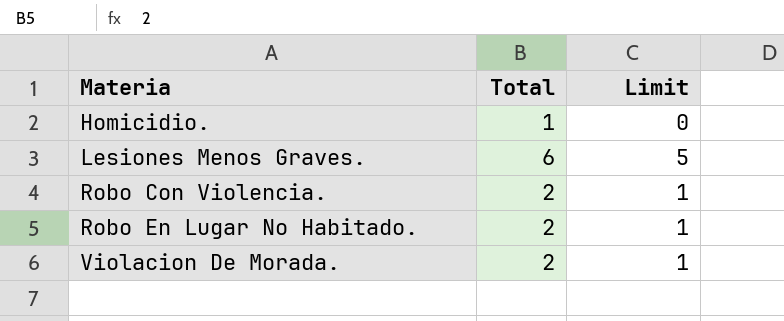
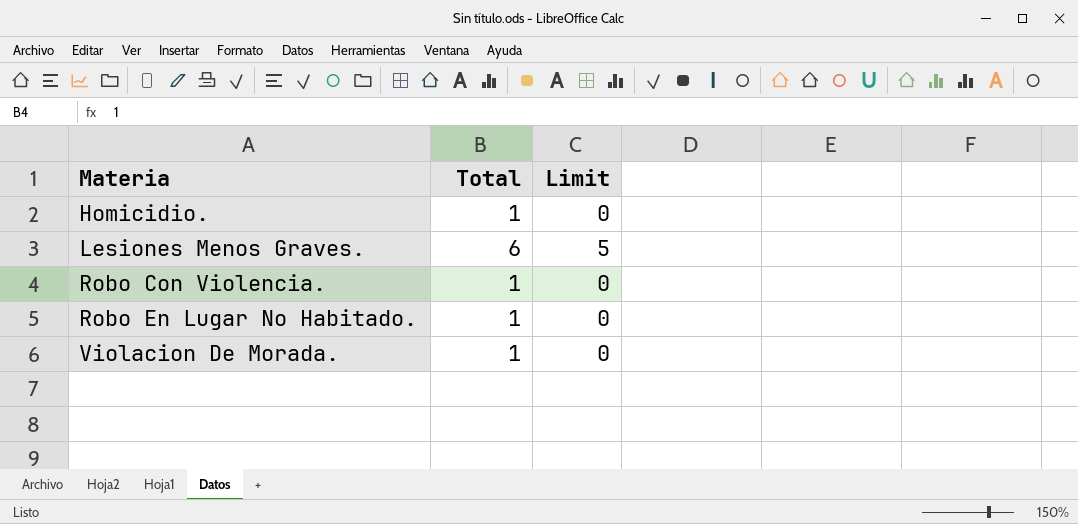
Robo Con Violencia. | Total: 2 -> 1
Robo Con Violencia. | Limit: 1 -> 0
Robo En Lugar No Habitado. | Total: 2 -> 1
Robo En Lugar No Habitado. | Limit: 1 -> 0
Violacion De Morada. | Total: 2 -> 1
Violacion De Morada. | Limit: 1 -> 0

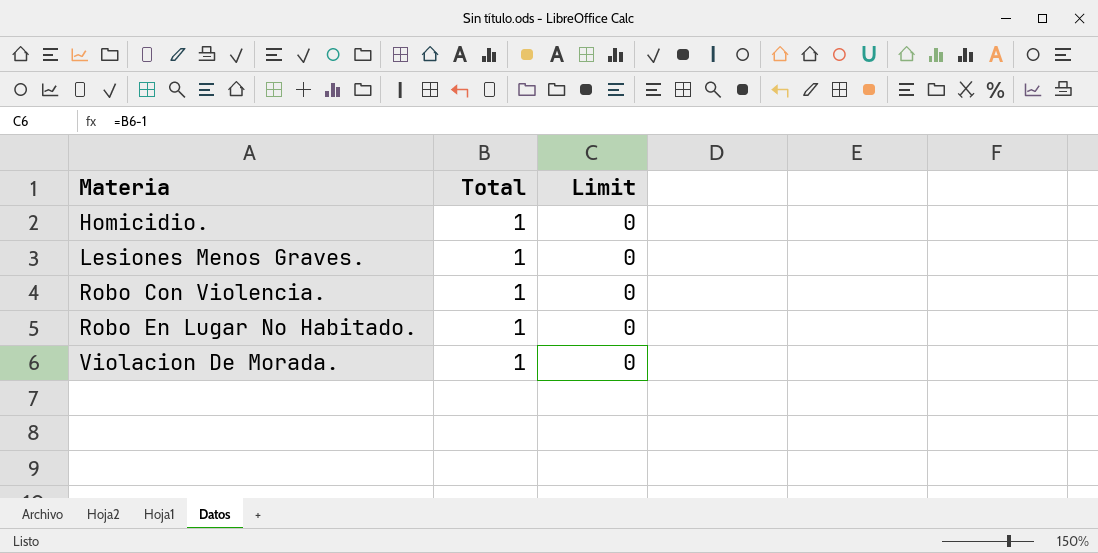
Lesiones Menos Graves. | Total: 6 -> 1
Lesiones Menos Graves. | Limit: 5 -> 0

